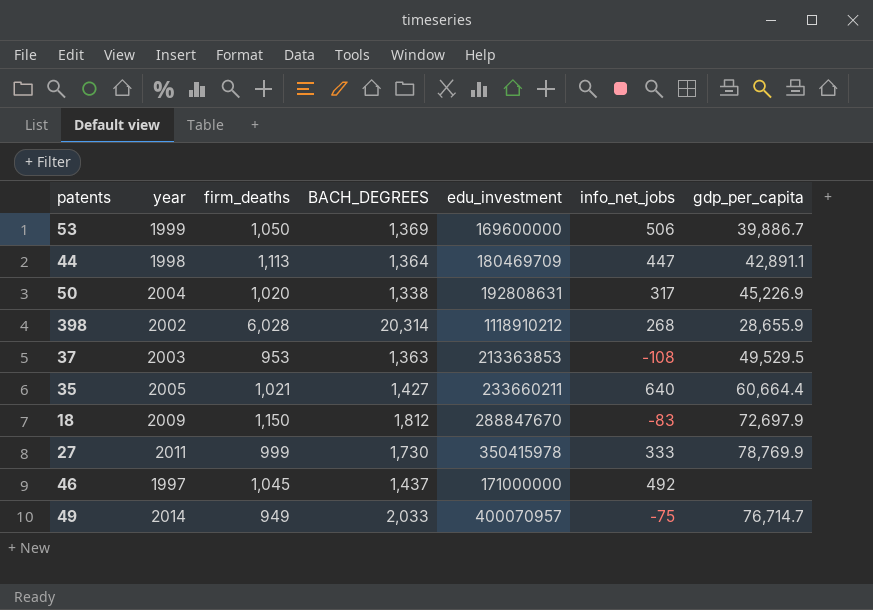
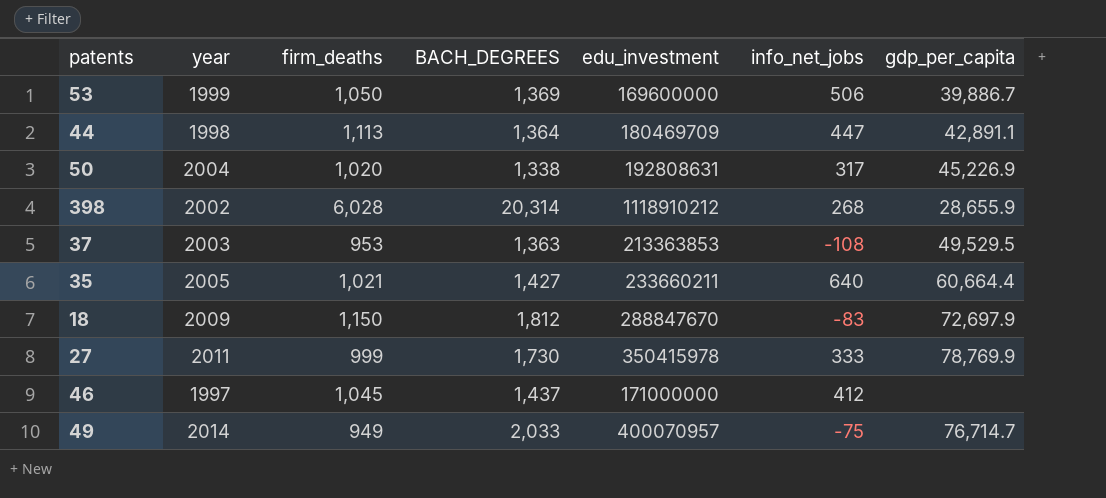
46 | info_net_jobs: 492 -> 412

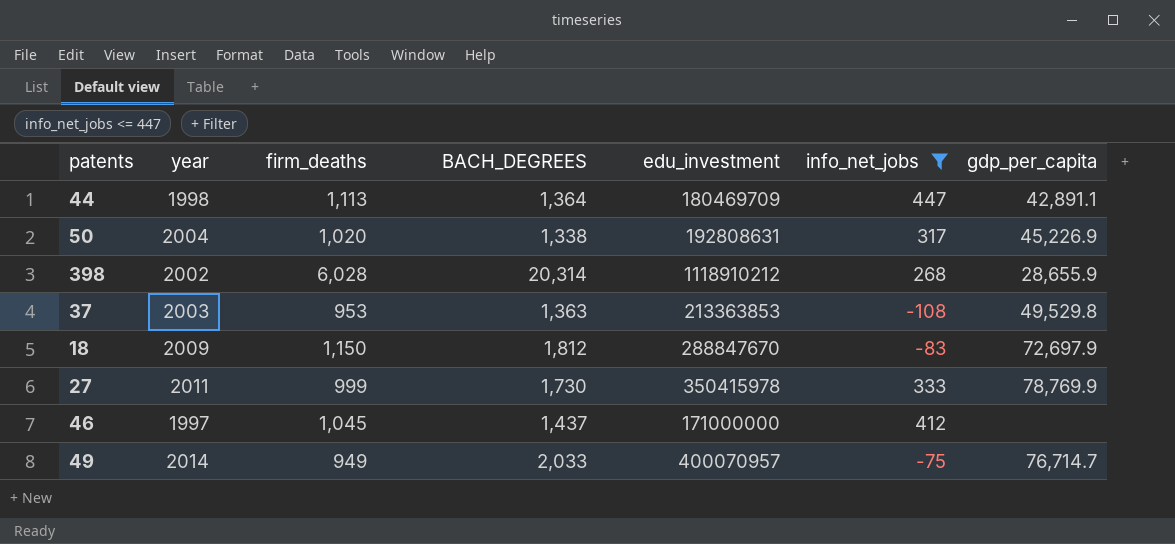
filter: none -> info_net_jobs <= 447
37 | gdp_per_capita: 49,529.5 -> 49,529.8

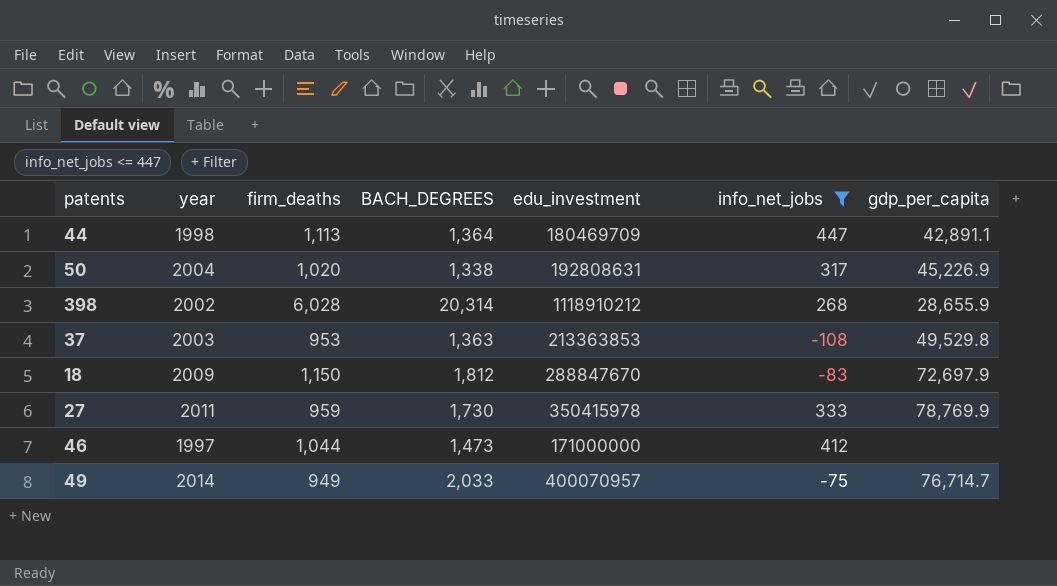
27 | firm_deaths: 999 -> 959
46 | firm_deaths: 1,045 -> 1,044
46 | BACH_DEGREES: 1,437 -> 1,473

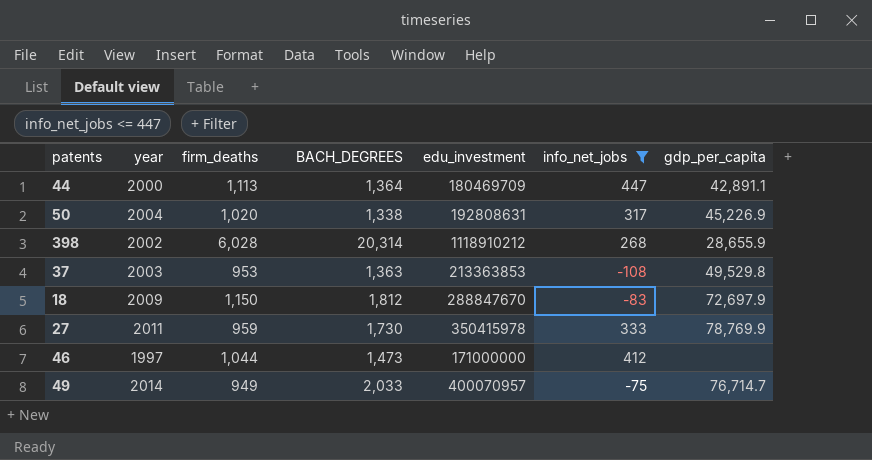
44 | year: 1998 -> 2000

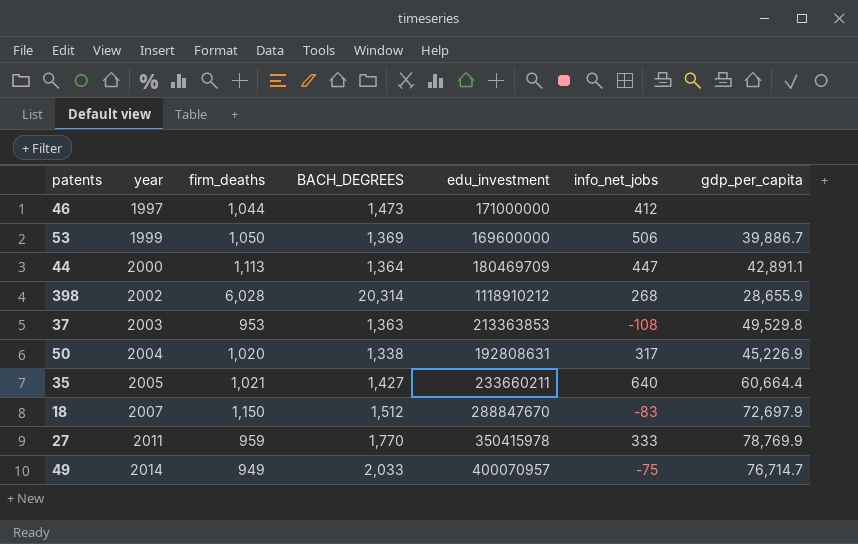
filter: info_net_jobs <= 447 -> none
row order: none -> year ascending
18 | year: 2009 -> 2007
18 | BACH_DEGREES: 1,812 -> 1,512
27 | BACH_DEGREES: 1,730 -> 1,770

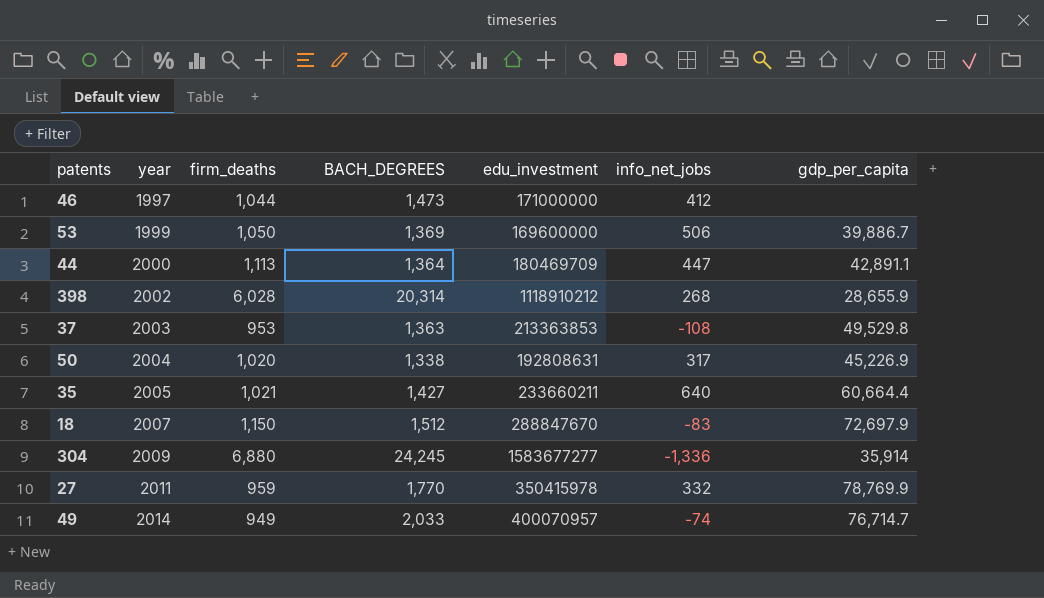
row 304: none -> 2009 | 6,880 | 24,245 | 1583677277 | -1,336 | 35,914
27 | info_net_jobs: 333 -> 332
49 | info_net_jobs: -75 -> -74

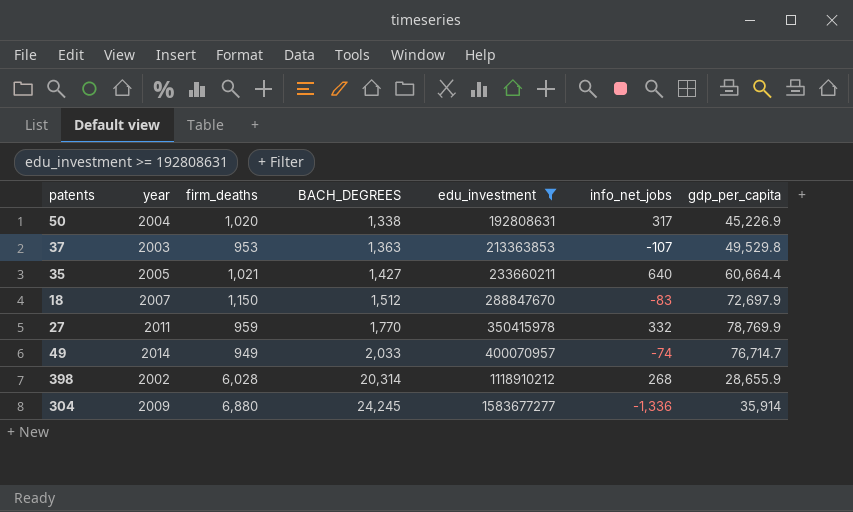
filter: none -> edu_investment >= 192808631
row order: year ascending -> BACH_DEGREES ascending
37 | info_net_jobs: -108 -> -107

